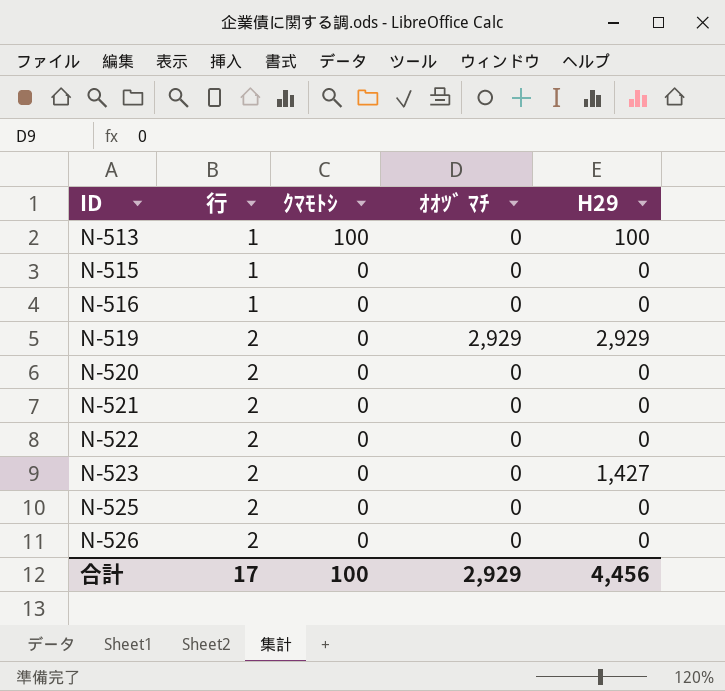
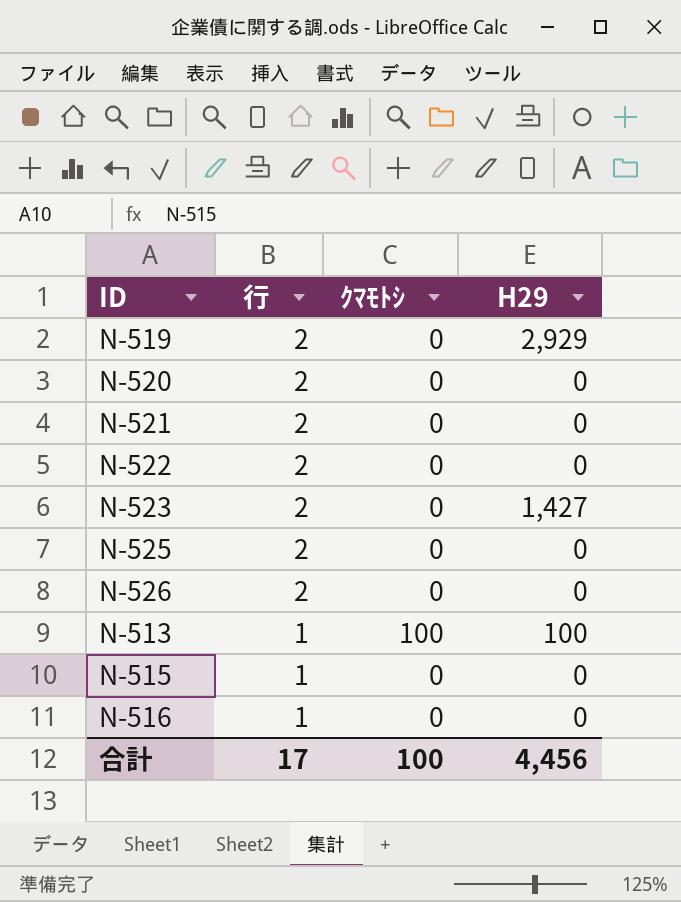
row order: ID ascending -> 行 descending
column ｵｵﾂﾞ ﾏﾁ | position: 4 -> none

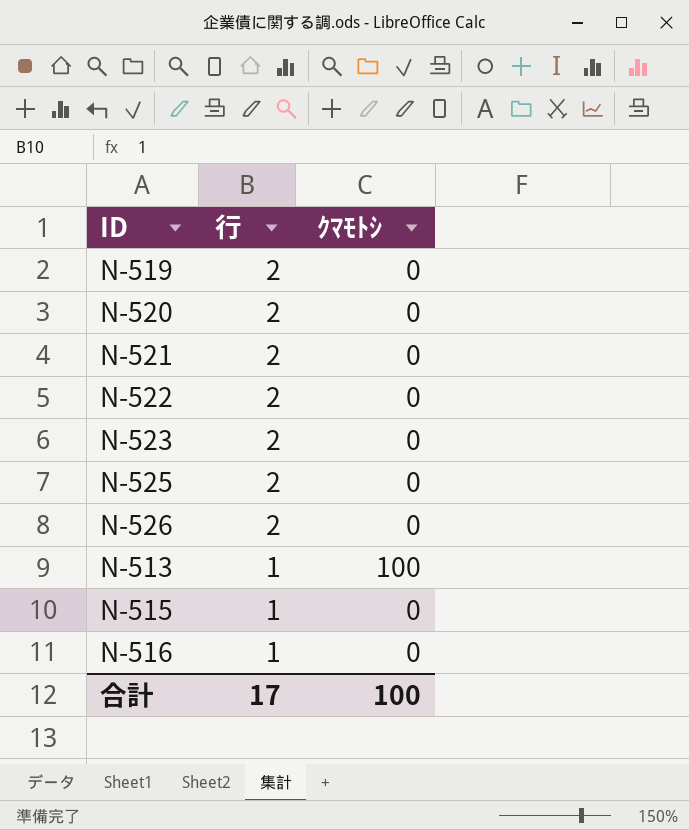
column H29 | position: 4 -> none

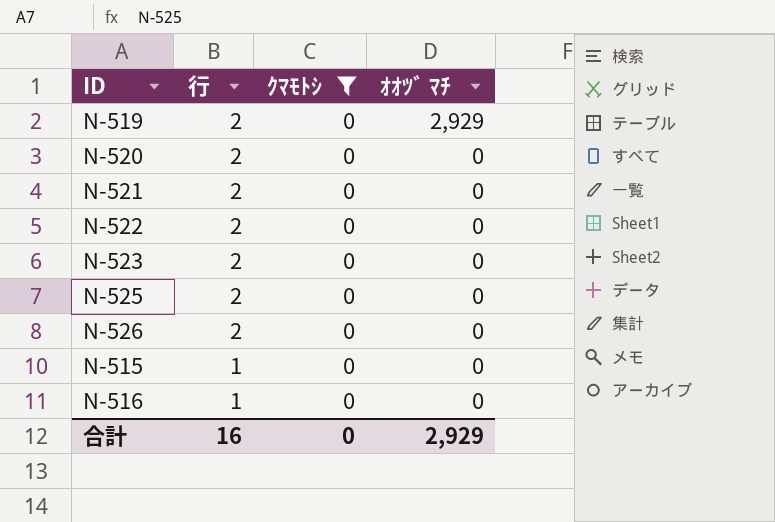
filter: none -> ｸﾏﾓﾄｼ = 0
column ｵｵﾂﾞ ﾏﾁ | position: none -> 4
合計 | 行: 17 -> 16
合計 | ｸﾏﾓﾄｼ: 100 -> 0

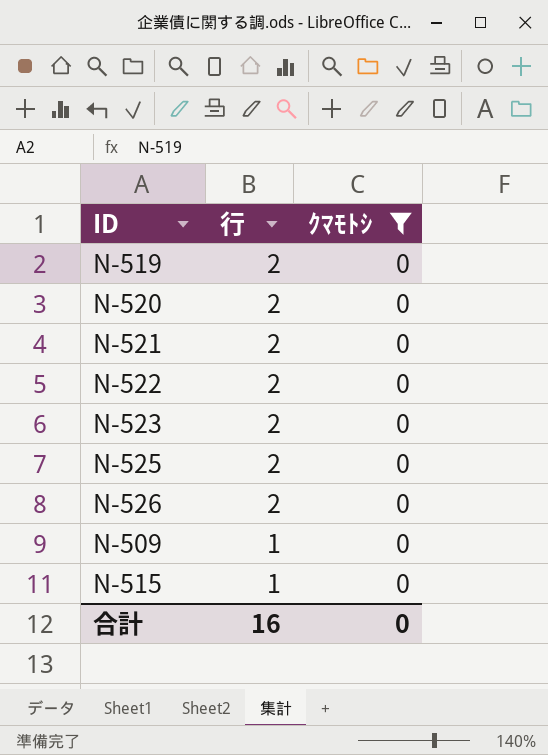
column ｵｵﾂﾞ ﾏﾁ | position: 4 -> none
row N-516: 1 | 0 | 0 -> none
row N-509: none -> 1 | 0

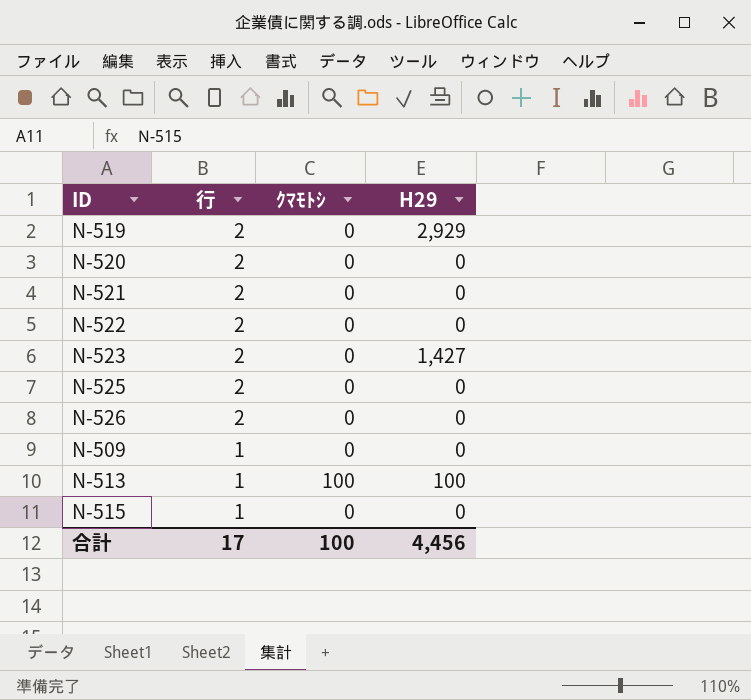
filter: ｸﾏﾓﾄｼ = 0 -> none
column H29 | position: none -> 4
合計 | 行: 16 -> 17
合計 | ｸﾏﾓﾄｼ: 0 -> 100

